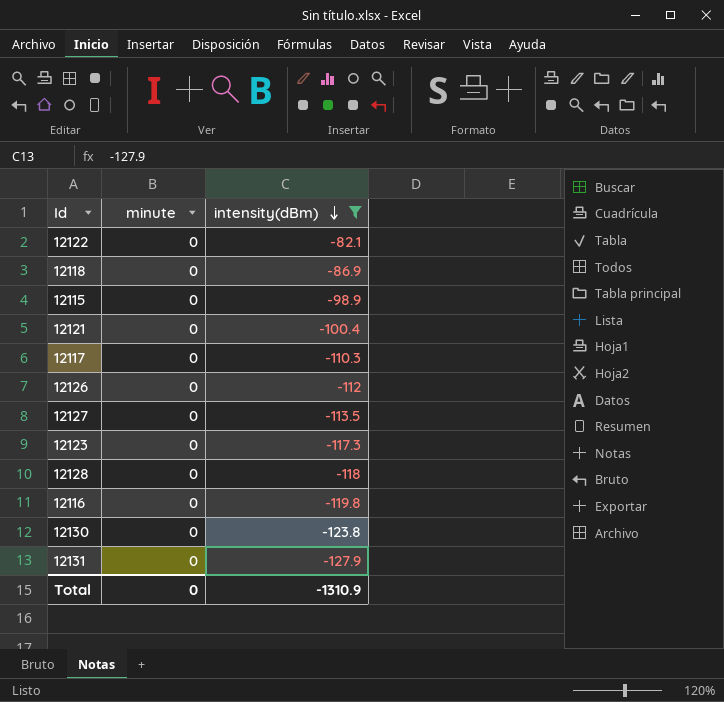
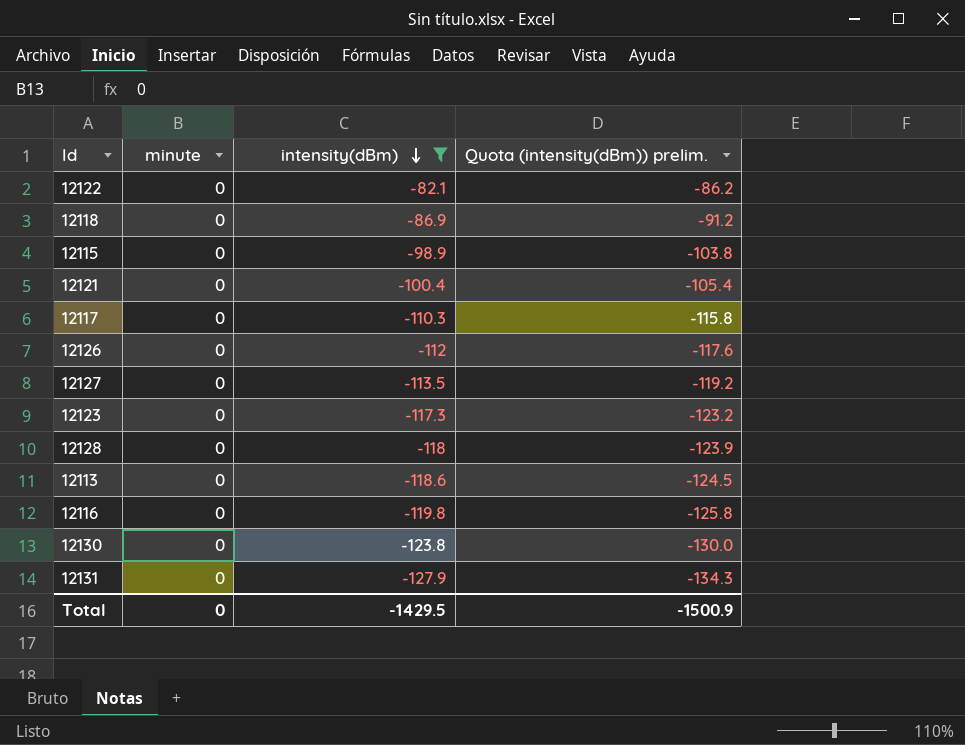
column Quota (intensity(dBm)) prelim. | formula: none -> [intensity(dBm)] * 1.05
row 12113: none -> 0 | -118.6 | -124.5
Total | intensity(dBm): -1310.9 -> -1429.5

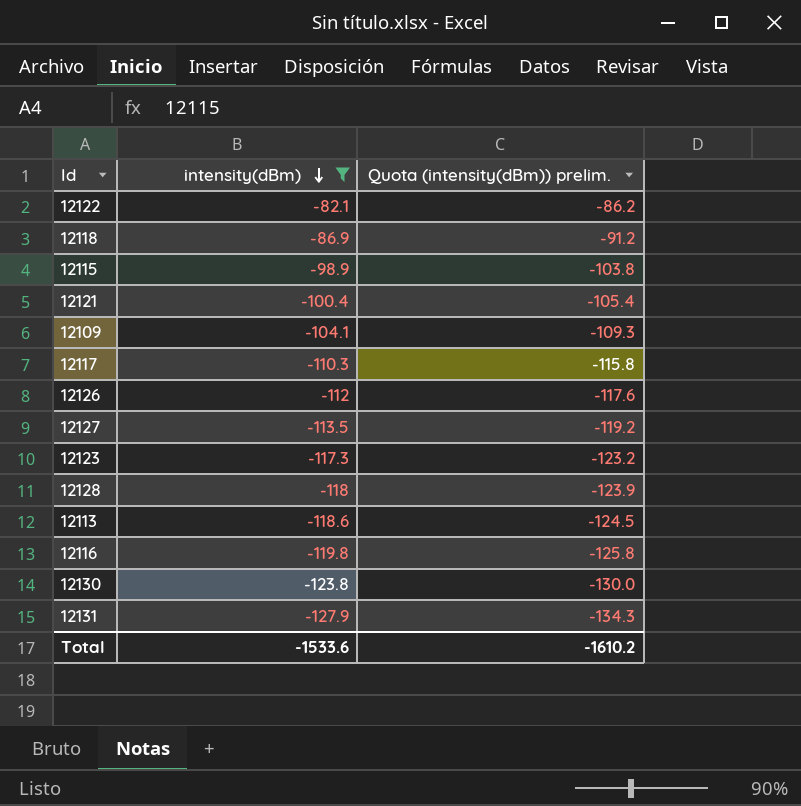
column minute | position: 2 -> none
row 12109: none -> -104.1 | -109.3
Total | intensity(dBm): -1429.5 -> -1533.6
Total | Quota (intensity(dBm)) prelim.: -1500.9 -> -1610.2

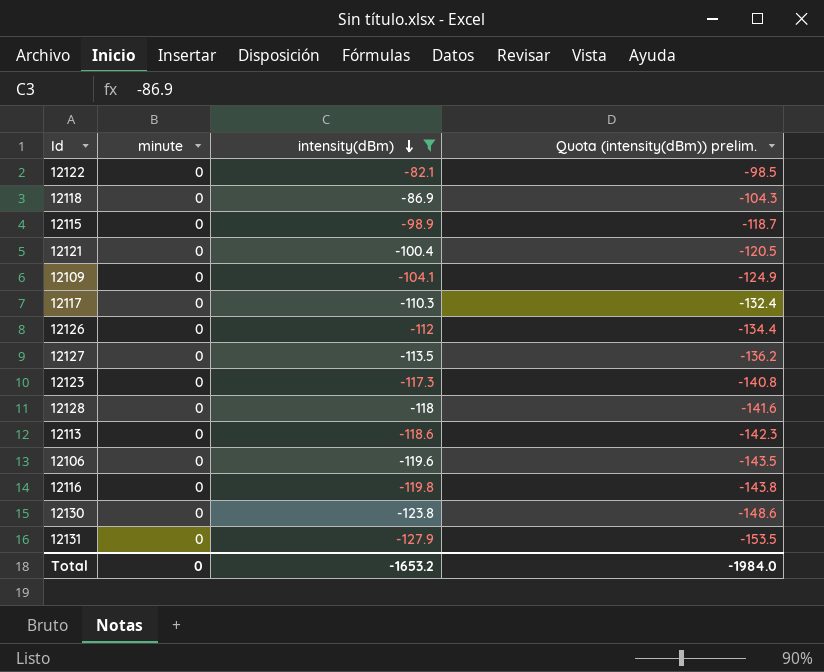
column minute | position: none -> 2
column Quota (intensity(dBm)) prelim. | formula: [intensity(dBm)] * 1.05 -> [intensity(dBm)] * 1.2
row 12106: none -> 0 | -119.6 | -143.5
Total | intensity(dBm): -1533.6 -> -1653.2
Total | Quota (intensity(dBm)) prelim.: -1610.2 -> -1984.0

